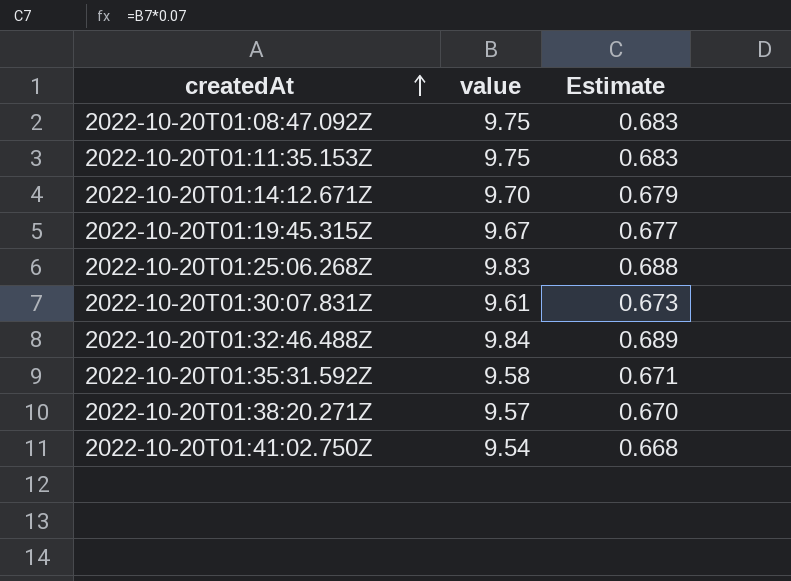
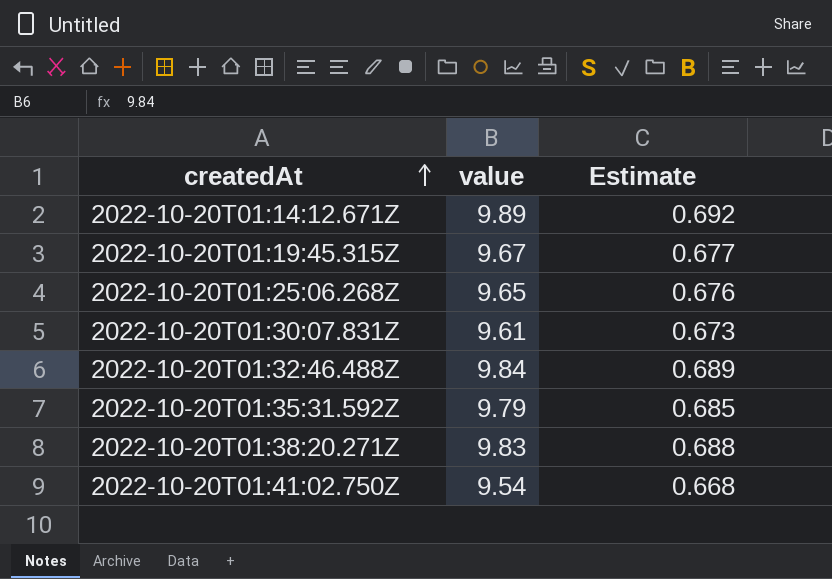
row 2022-10-20T01:08:47.092Z: 9.75 | 0.683 -> none
row 2022-10-20T01:11:35.153Z: 9.75 | 0.683 -> none
2022-10-20T01:14:12.671Z | value: 9.70 -> 9.89
2022-10-20T01:14:12.671Z | Estimate: 0.679 -> 0.692
2022-10-20T01:25:06.268Z | value: 9.83 -> 9.65
2022-10-20T01:25:06.268Z | Estimate: 0.688 -> 0.676
2022-10-20T01:35:31.592Z | value: 9.58 -> 9.79
2022-10-20T01:35:31.592Z | Estimate: 0.671 -> 0.685
2022-10-20T01:38:20.271Z | value: 9.57 -> 9.83
2022-10-20T01:38:20.271Z | Estimate: 0.670 -> 0.688

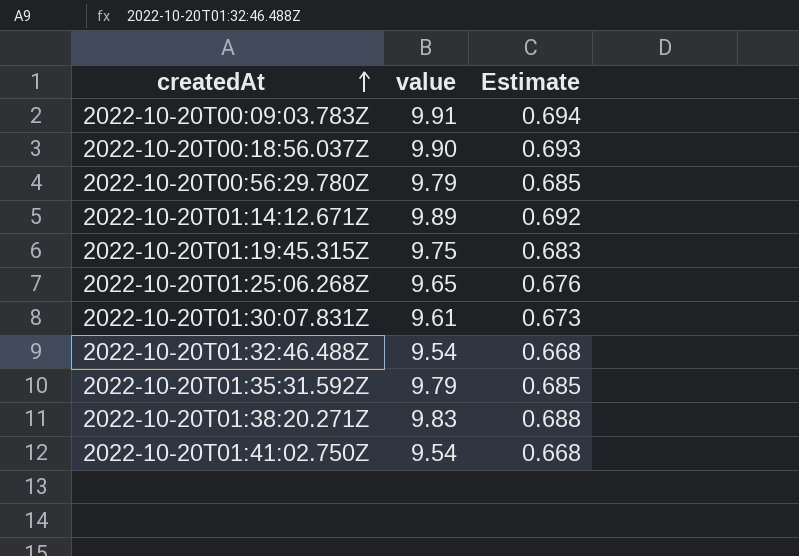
row 2022-10-20T00:09:03.783Z: none -> 9.91 | 0.694
row 2022-10-20T00:18:56.037Z: none -> 9.90 | 0.693
row 2022-10-20T00:56:29.780Z: none -> 9.79 | 0.685
2022-10-20T01:19:45.315Z | value: 9.67 -> 9.75
2022-10-20T01:19:45.315Z | Estimate: 0.677 -> 0.683
2022-10-20T01:32:46.488Z | value: 9.84 -> 9.54
2022-10-20T01:32:46.488Z | Estimate: 0.689 -> 0.668

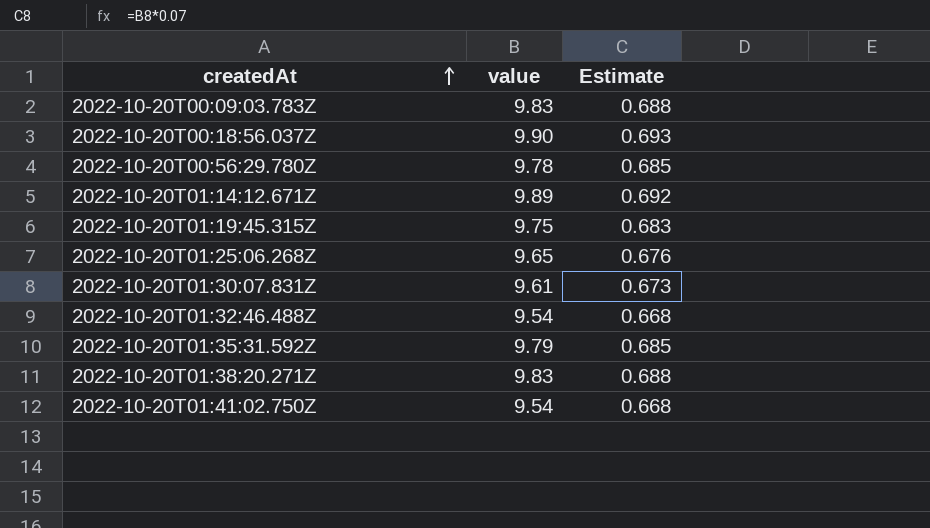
2022-10-20T00:09:03.783Z | value: 9.91 -> 9.83
2022-10-20T00:09:03.783Z | Estimate: 0.694 -> 0.688
2022-10-20T00:56:29.780Z | value: 9.79 -> 9.78

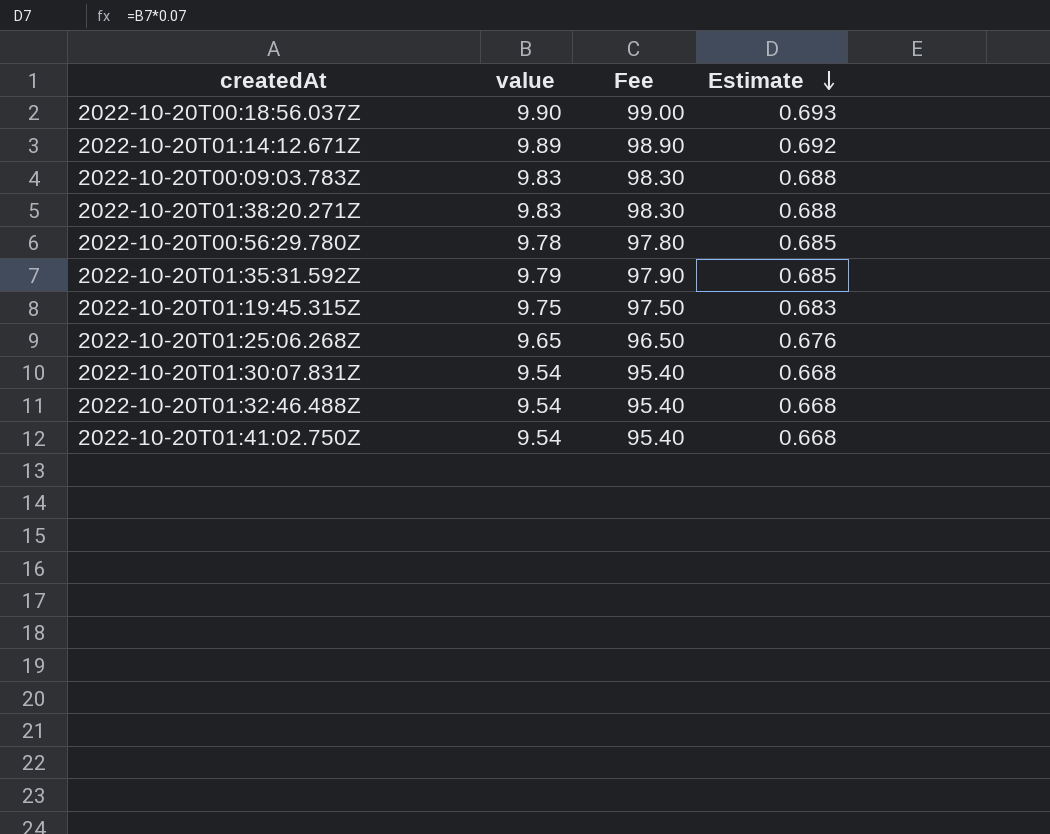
row order: createdAt ascending -> Estimate descending
column Fee | formula: none -> [value] * 10
2022-10-20T01:30:07.831Z | value: 9.61 -> 9.54
2022-10-20T01:30:07.831Z | Estimate: 0.673 -> 0.668

